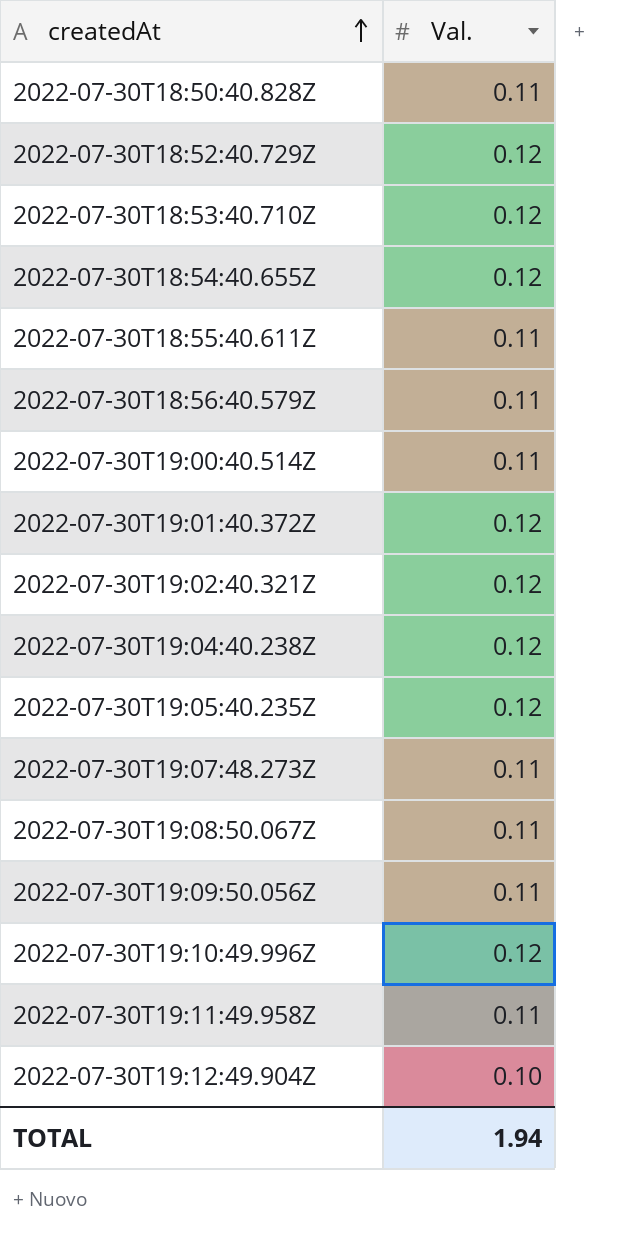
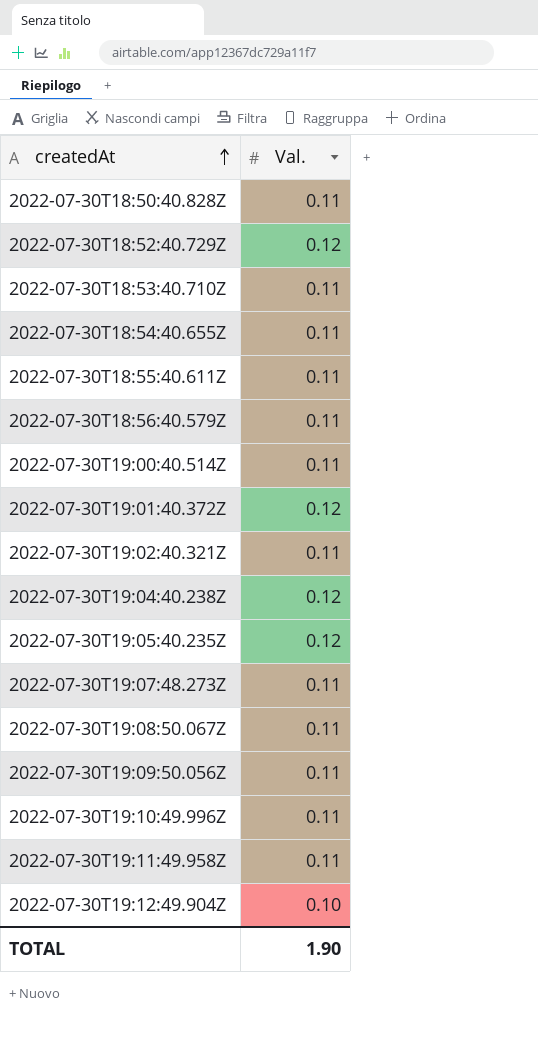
2022-07-30T18:53:40.710Z | Val.: 0.12 -> 0.11
2022-07-30T18:54:40.655Z | Val.: 0.12 -> 0.11
2022-07-30T19:02:40.321Z | Val.: 0.12 -> 0.11
2022-07-30T19:10:49.996Z | Val.: 0.12 -> 0.11
TOTAL | Val.: 1.94 -> 1.90

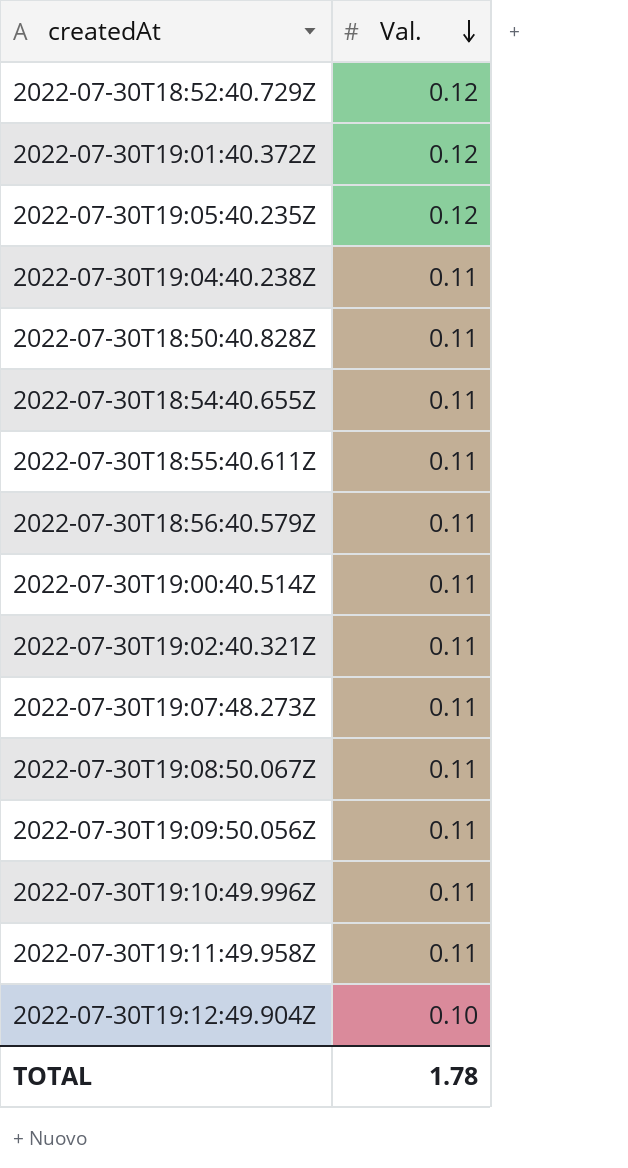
row order: createdAt ascending -> Val. descending
row 2022-07-30T18:53:40.710Z: 0.11 -> none
2022-07-30T19:04:40.238Z | Val.: 0.12 -> 0.11
TOTAL | Val.: 1.90 -> 1.78

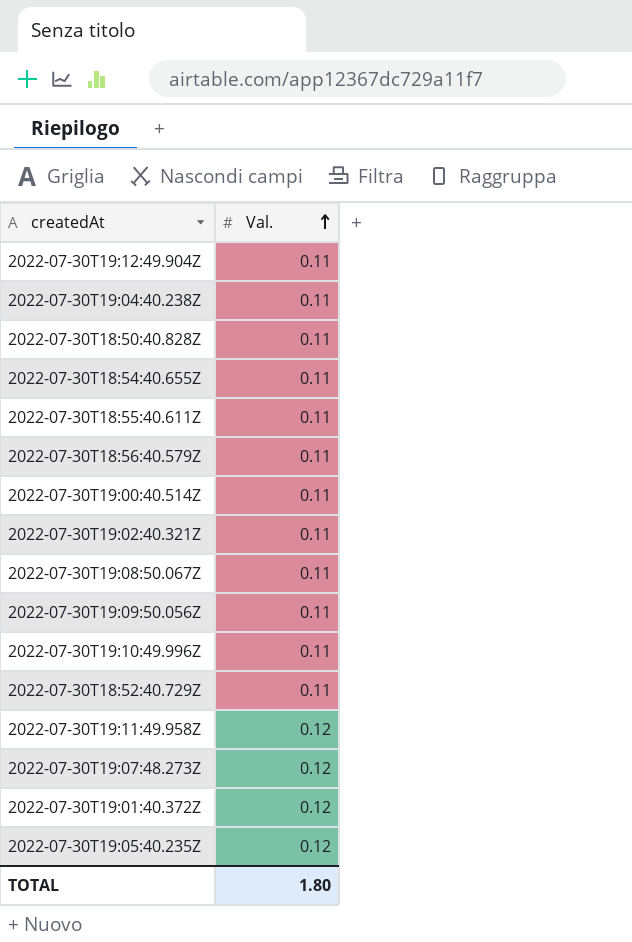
row order: Val. descending -> Val. ascending
2022-07-30T19:12:49.904Z | Val.: 0.10 -> 0.11
2022-07-30T18:52:40.729Z | Val.: 0.12 -> 0.11
2022-07-30T19:11:49.958Z | Val.: 0.11 -> 0.12
2022-07-30T19:07:48.273Z | Val.: 0.11 -> 0.12
TOTAL | Val.: 1.78 -> 1.80

